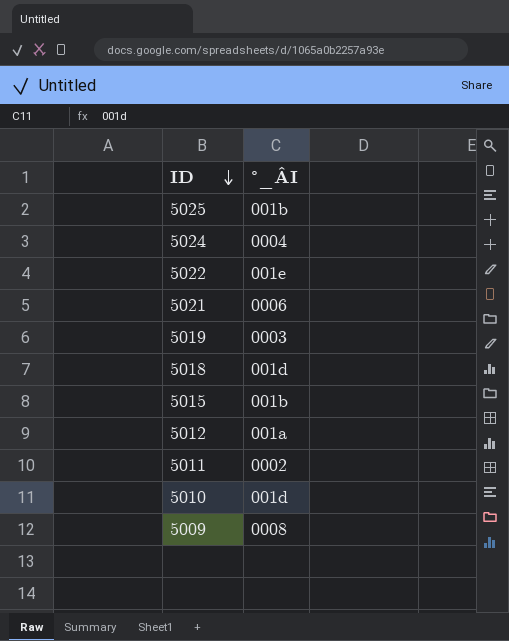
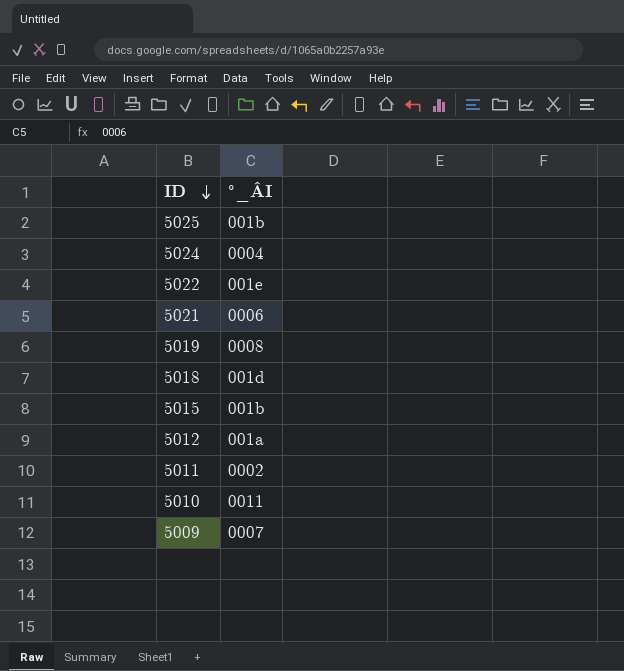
5019 | °_ÂI: 0003 -> 0008
5010 | °_ÂI: 001d -> 0011
5009 | °_ÂI: 0008 -> 0007

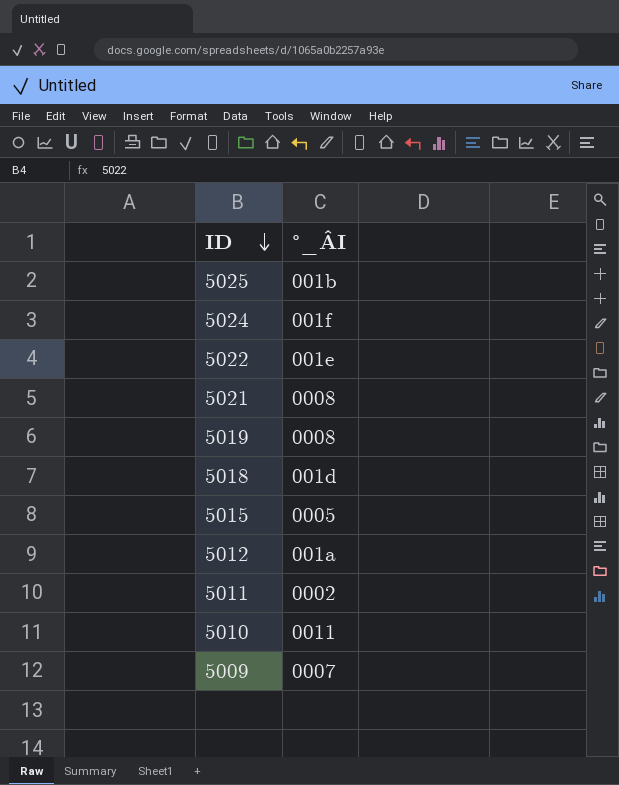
5024 | °_ÂI: 0004 -> 001f
5021 | °_ÂI: 0006 -> 0008
5015 | °_ÂI: 001b -> 0005

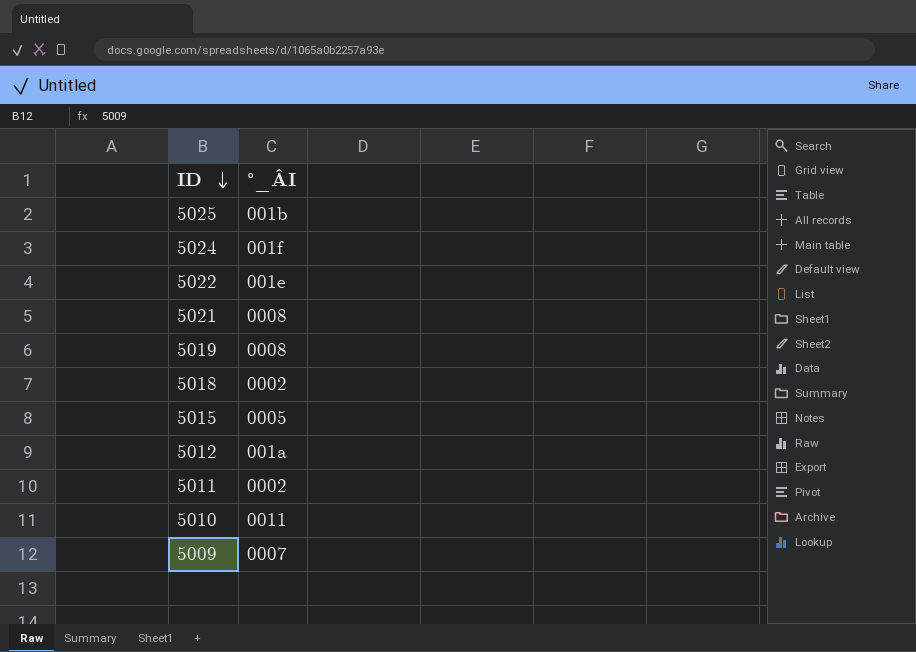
5018 | °_ÂI: 001d -> 0002

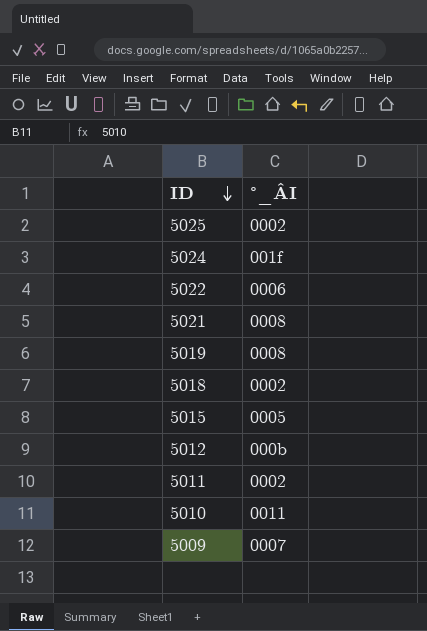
5025 | °_ÂI: 001b -> 0002
5022 | °_ÂI: 001e -> 0006
5012 | °_ÂI: 001a -> 000b

